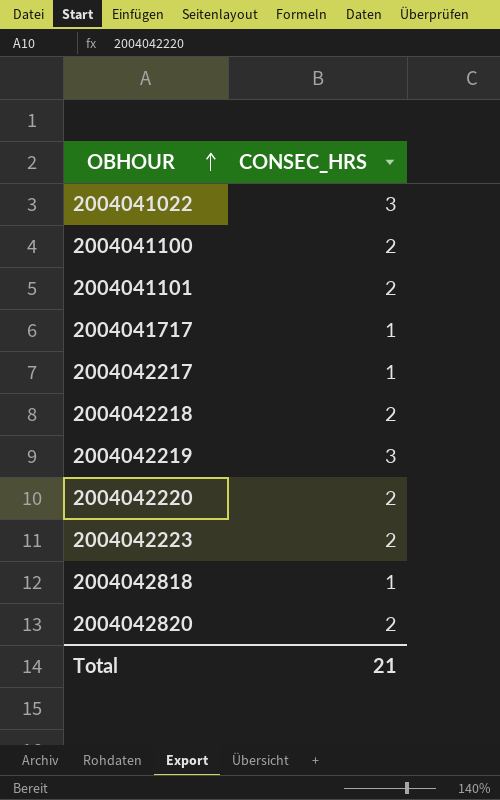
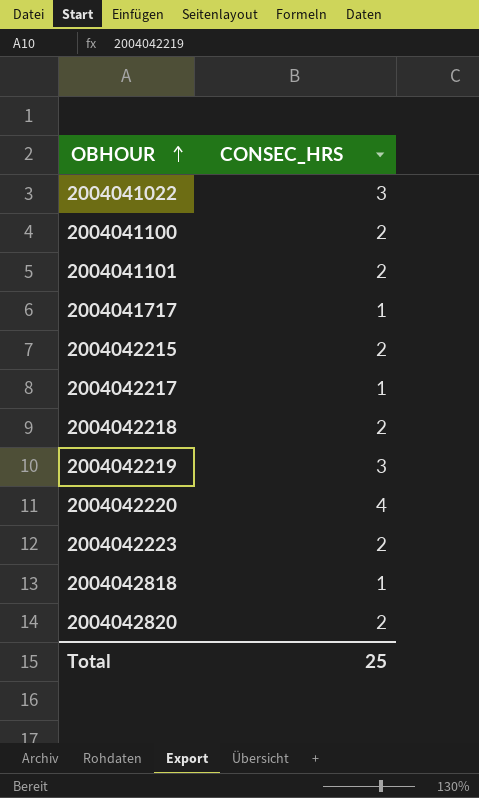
row 2004042215: none -> 2
2004042220 | CONSEC_HRS: 2 -> 4
Total | CONSEC_HRS: 21 -> 25

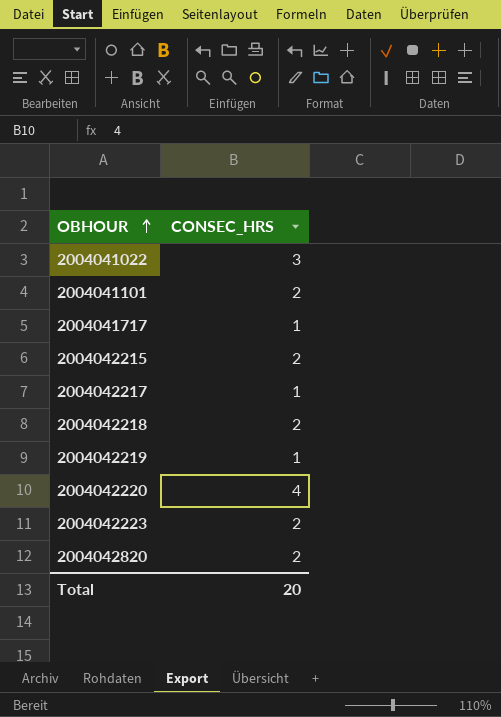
row 2004041100: 2 -> none
row 2004042818: 1 -> none
2004042219 | CONSEC_HRS: 3 -> 1
Total | CONSEC_HRS: 25 -> 20

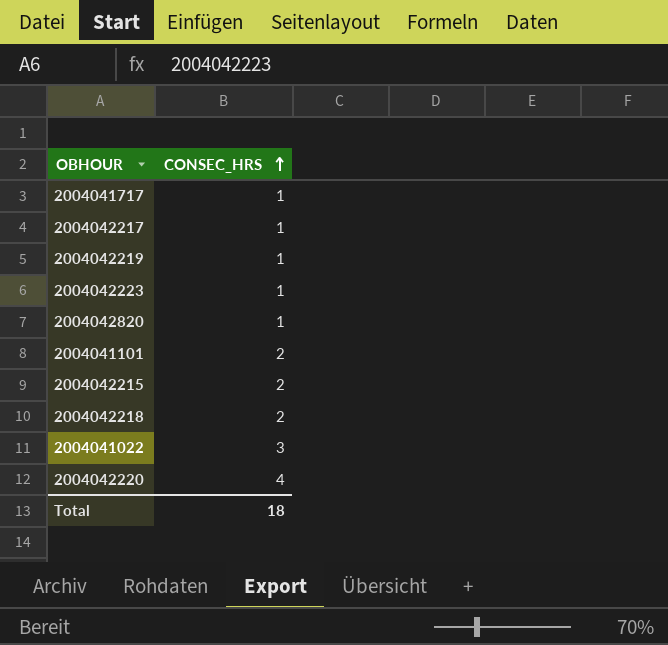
row order: OBHOUR ascending -> CONSEC_HRS ascending
2004042223 | CONSEC_HRS: 2 -> 1
2004042820 | CONSEC_HRS: 2 -> 1
Total | CONSEC_HRS: 20 -> 18

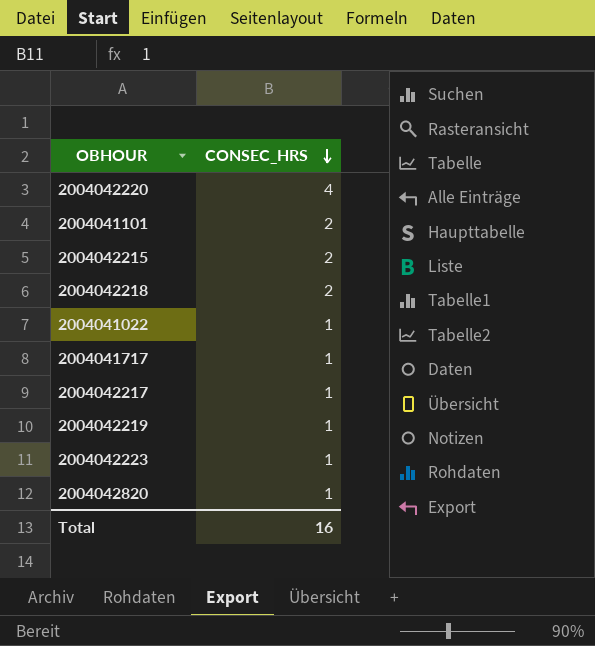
row order: CONSEC_HRS ascending -> CONSEC_HRS descending
2004041022 | CONSEC_HRS: 3 -> 1
Total | CONSEC_HRS: 18 -> 16

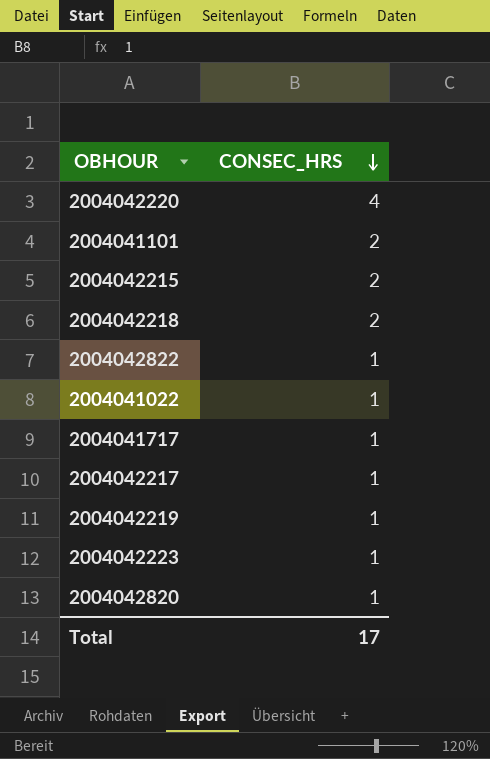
row 2004042822: none -> 1
Total | CONSEC_HRS: 16 -> 17

